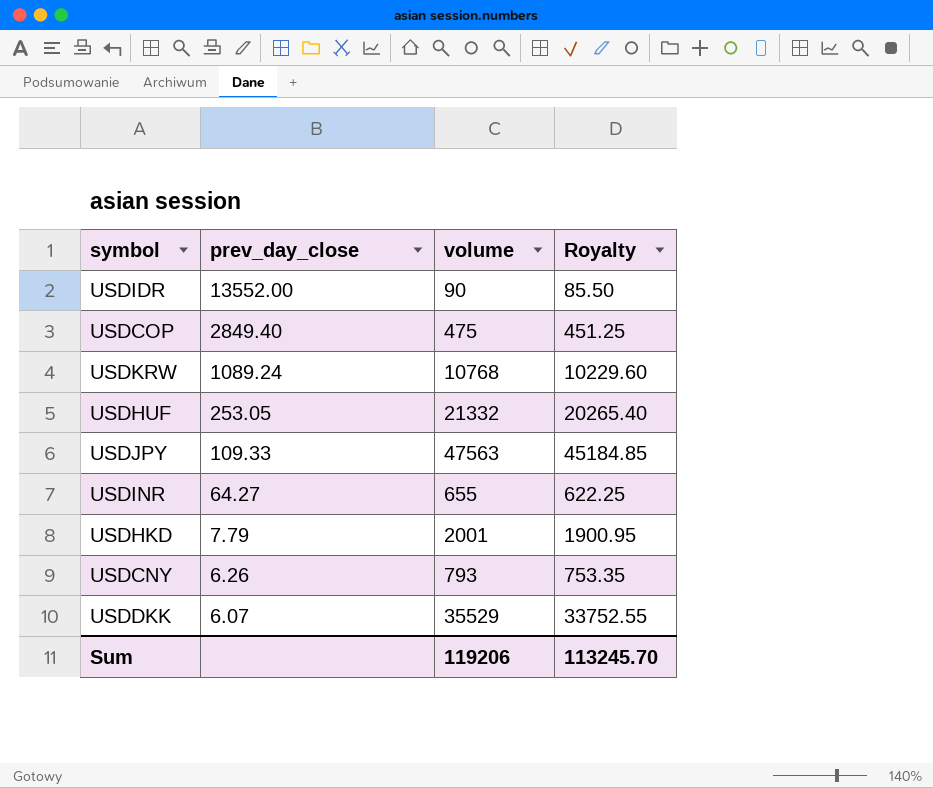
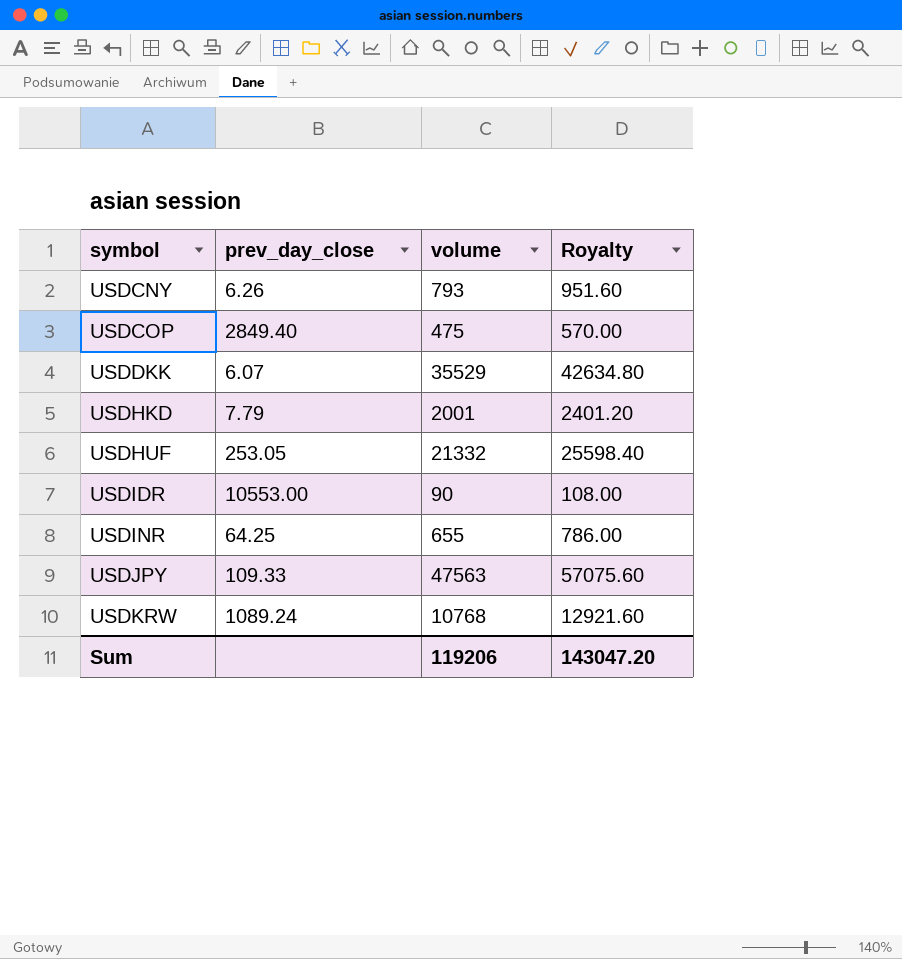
row order: prev_day_close descending -> symbol ascending
column Royalty | formula: [volume] * 0.95 -> [volume] * 1.2
USDIDR | prev_day_close: 13552.00 -> 10553.00
USDINR | prev_day_close: 64.27 -> 64.25
Sum | Royalty: 113245.70 -> 143047.20

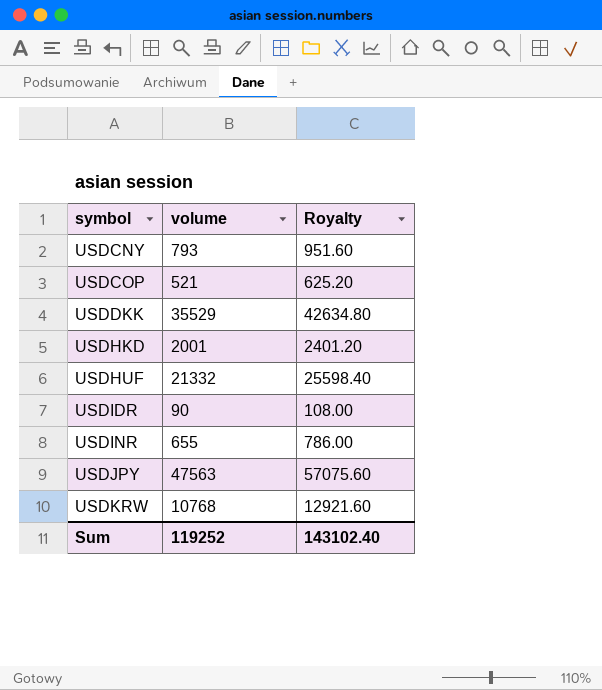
column prev_day_close | position: 2 -> none
USDCOP | volume: 475 -> 521
USDCOP | Royalty: 570.00 -> 625.20
Sum | volume: 119206 -> 119252
Sum | Royalty: 143047.20 -> 143102.40

